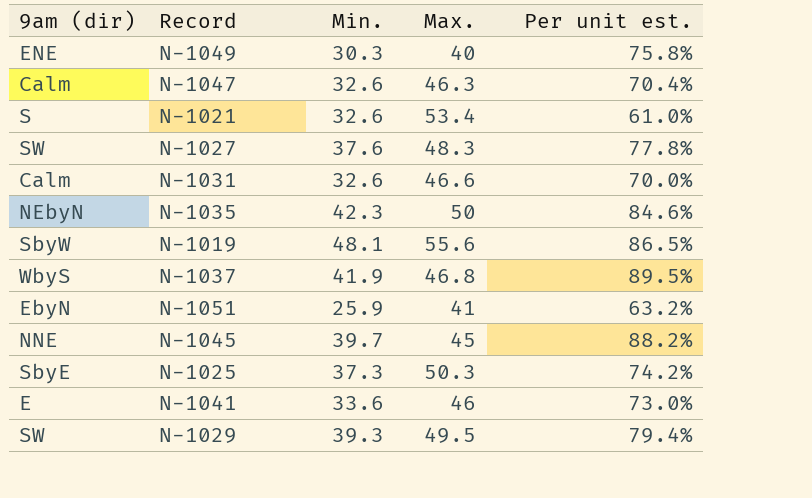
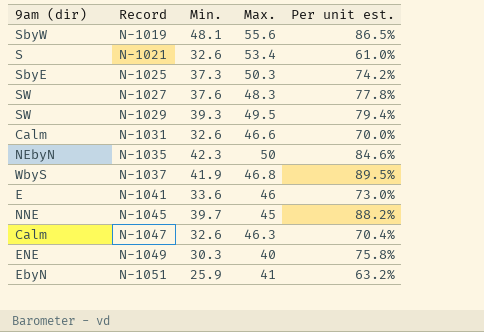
row order: none -> Record ascending

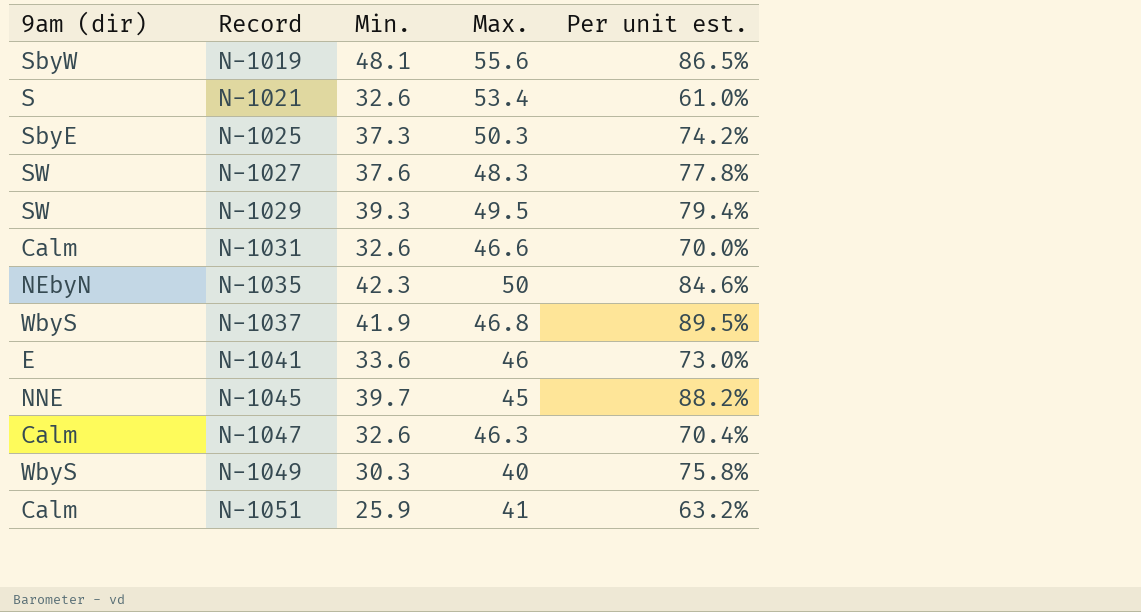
N-1049 | 9am (dir): ENE -> WbyS
N-1051 | 9am (dir): EbyN -> Calm

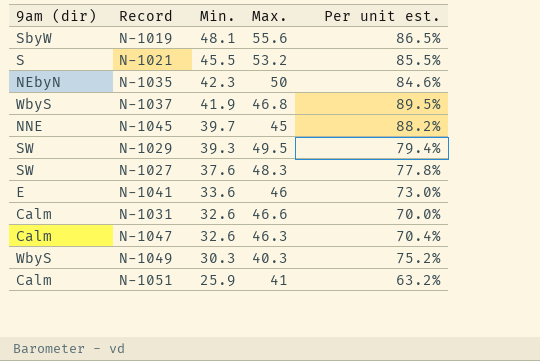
row order: Record ascending -> Min. descending
row N-1025: SbyE | 37.3 | 50.3 | 74.2% -> none
N-1021 | Min.: 32.6 -> 45.5
N-1021 | Max.: 53.4 -> 53.2
N-1021 | Per unit est.: 61.0% -> 85.5%
N-1049 | Max.: 40 -> 40.3
N-1049 | Per unit est.: 75.8% -> 75.2%

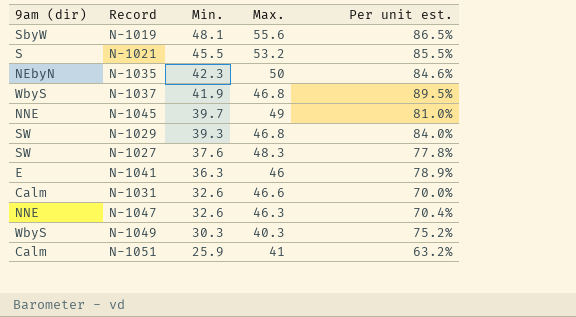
N-1045 | Max.: 45 -> 49
N-1045 | Per unit est.: 88.2% -> 81.0%
N-1029 | Max.: 49.5 -> 46.8
N-1029 | Per unit est.: 79.4% -> 84.0%
N-1041 | Min.: 33.6 -> 36.3
N-1041 | Per unit est.: 73.0% -> 78.9%
N-1047 | 9am (dir): Calm -> NNE

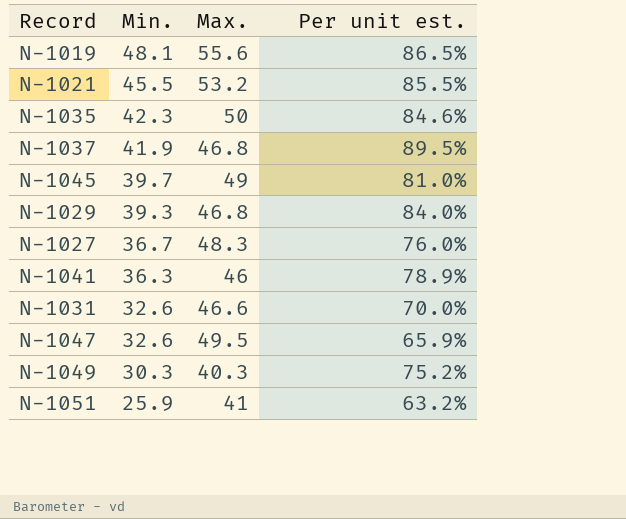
column 9am (dir) | position: 1 -> none
N-1027 | Min.: 37.6 -> 36.7
N-1027 | Per unit est.: 77.8% -> 76.0%
N-1047 | Max.: 46.3 -> 49.5
N-1047 | Per unit est.: 70.4% -> 65.9%

